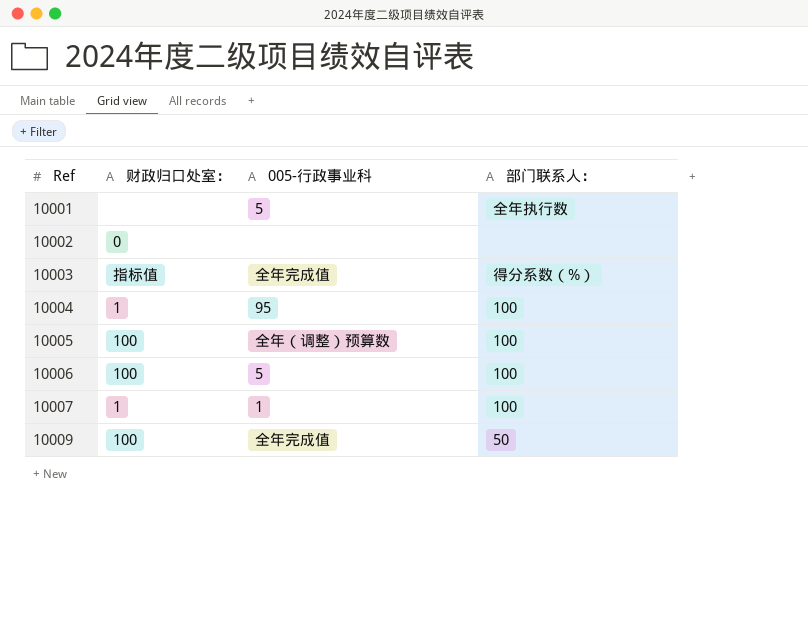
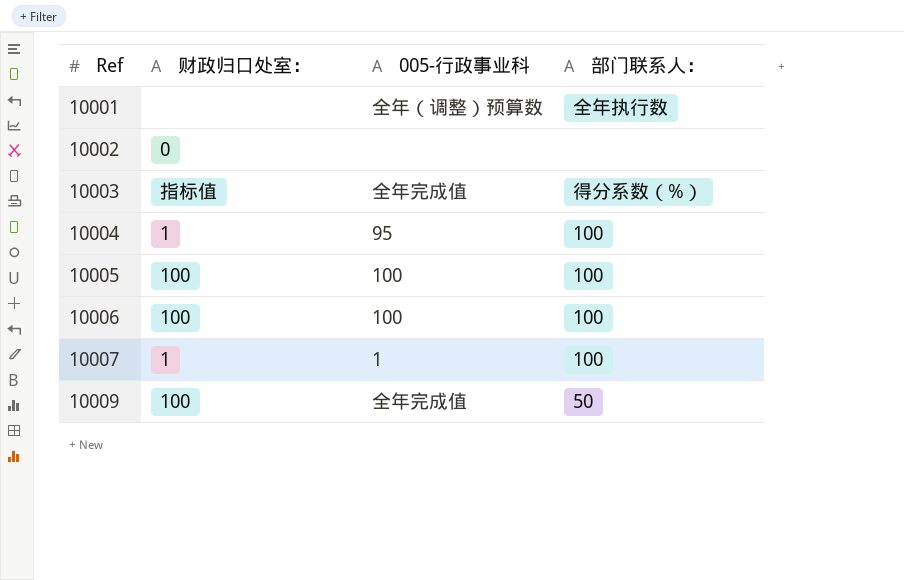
10001 | 005-行政事业科: 5 -> 全年（调整）预算数
10005 | 005-行政事业科: 全年（调整）预算数 -> 100
10006 | 005-行政事业科: 5 -> 100

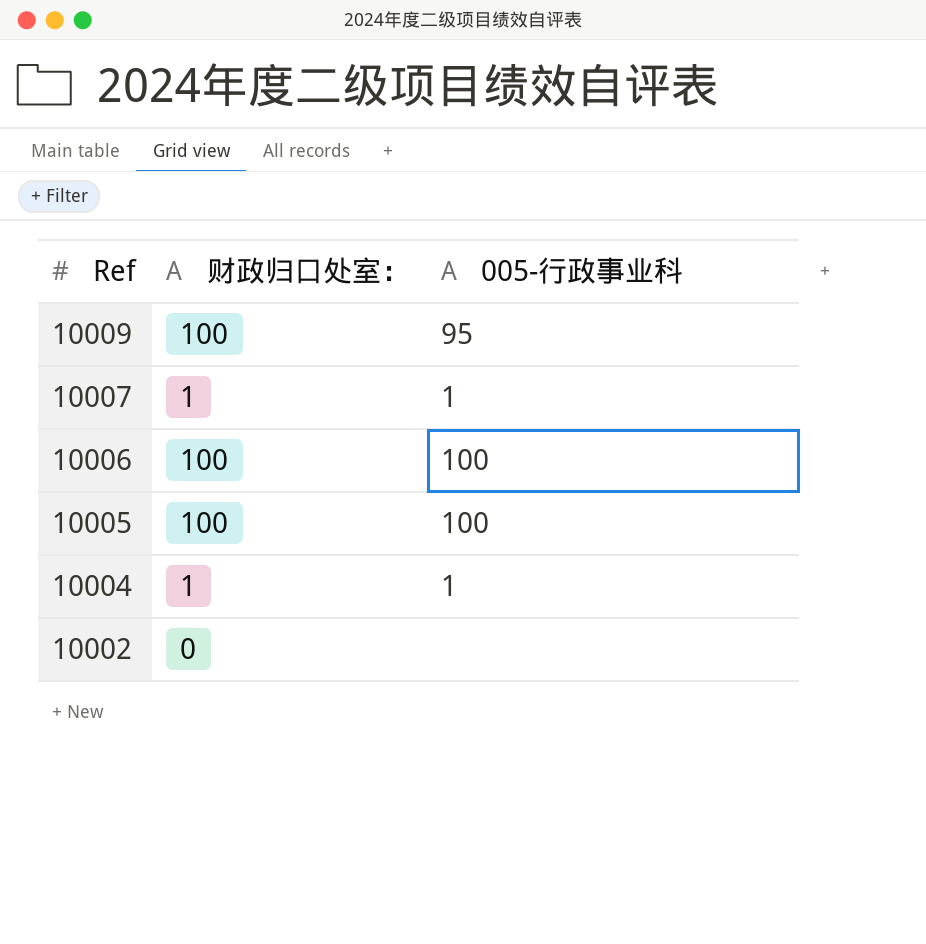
row order: Ref ascending -> Ref descending
column 部门联系人： | position: 4 -> none
row 10001: none | 全年（调整）预算数 | 全年执行数 -> none
row 10003: 指标值 | 全年完成值 | 得分系数（%） -> none
10009 | 005-行政事业科: 全年完成值 -> 95
10004 | 005-行政事业科: 95 -> 1

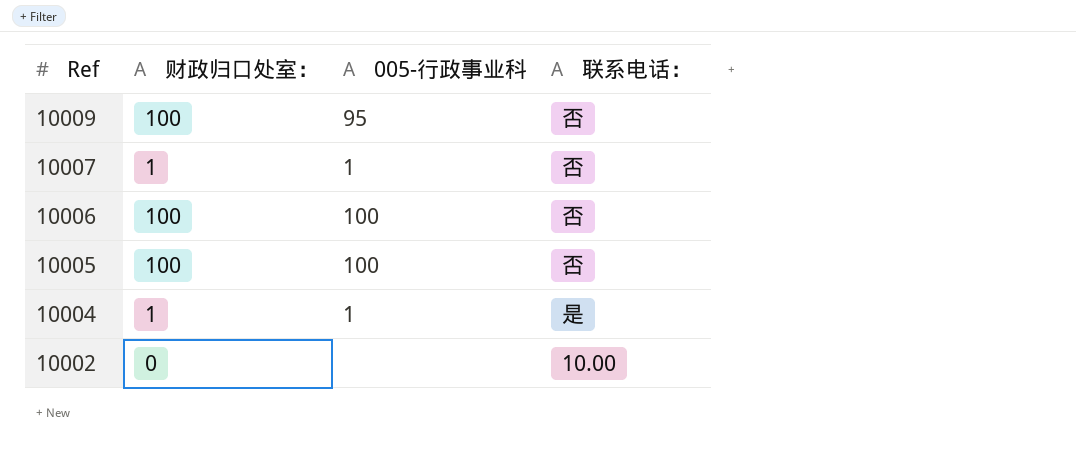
column 联系电话： | position: none -> 4

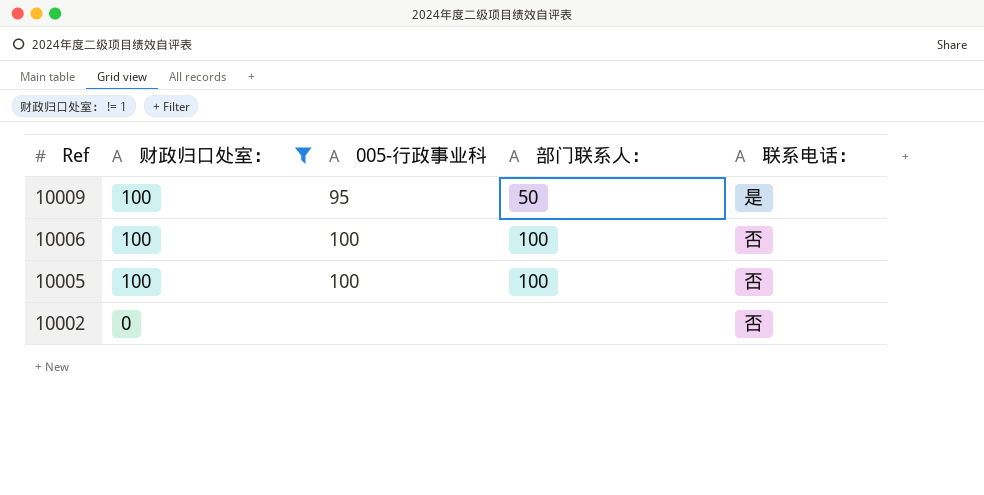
filter: none -> 财政归口处室： != 1
column 部门联系人： | position: none -> 4
10009 | 联系电话：: 否 -> 是
10002 | 联系电话：: 10.00 -> 否

